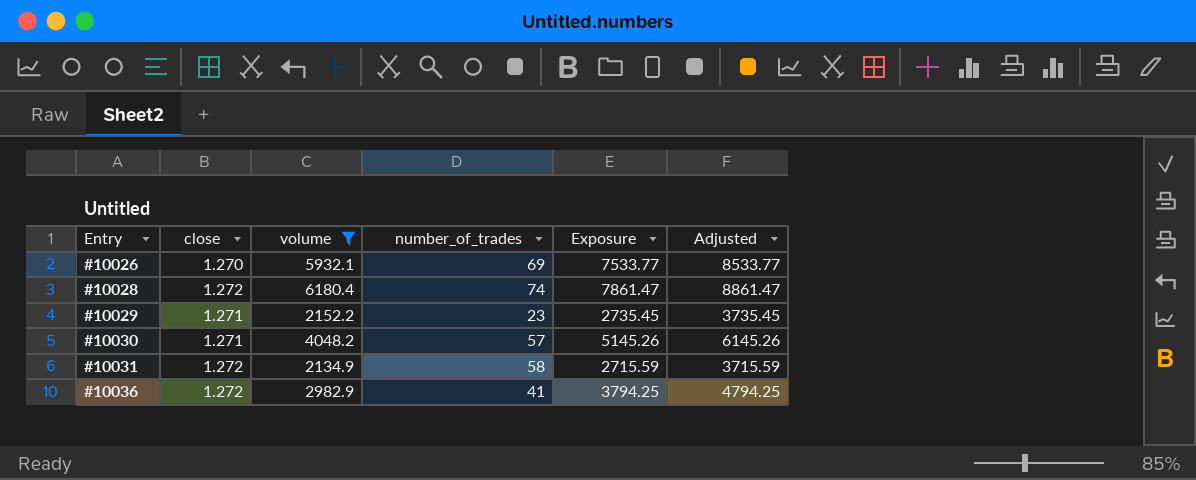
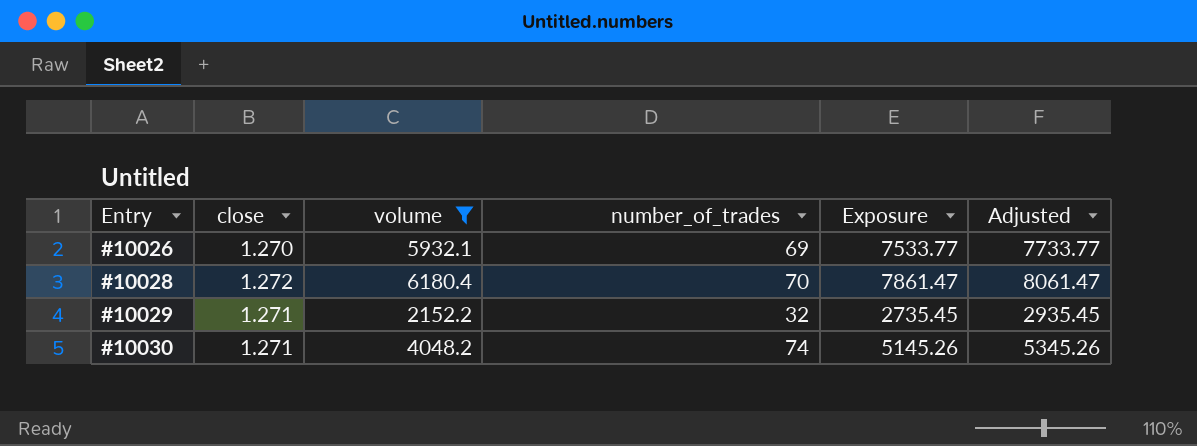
column Adjusted | formula: [Exposure] + 1000 -> [Exposure] + 200
row #10031: 1.272 | 2134.9 | 58 | 2715.59 | 3715.59 -> none
row #10036: 1.272 | 2982.9 | 41 | 3794.25 | 4794.25 -> none
#10028 | number_of_trades: 74 -> 70
#10029 | number_of_trades: 23 -> 32
#10030 | number_of_trades: 57 -> 74

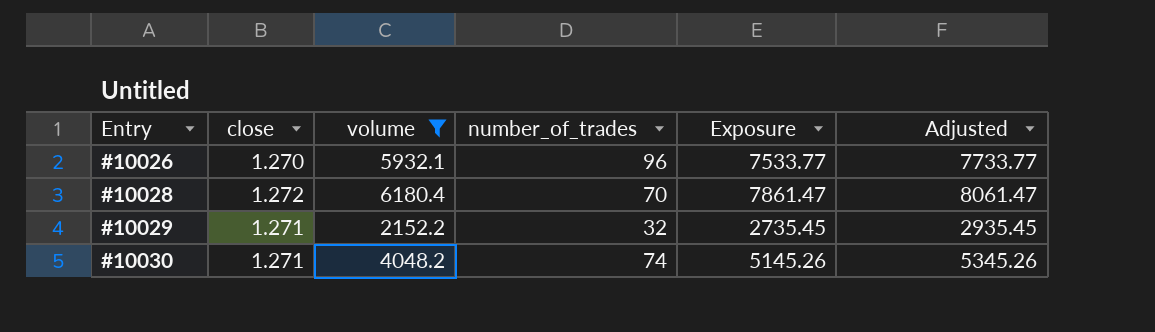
#10026 | number_of_trades: 69 -> 96

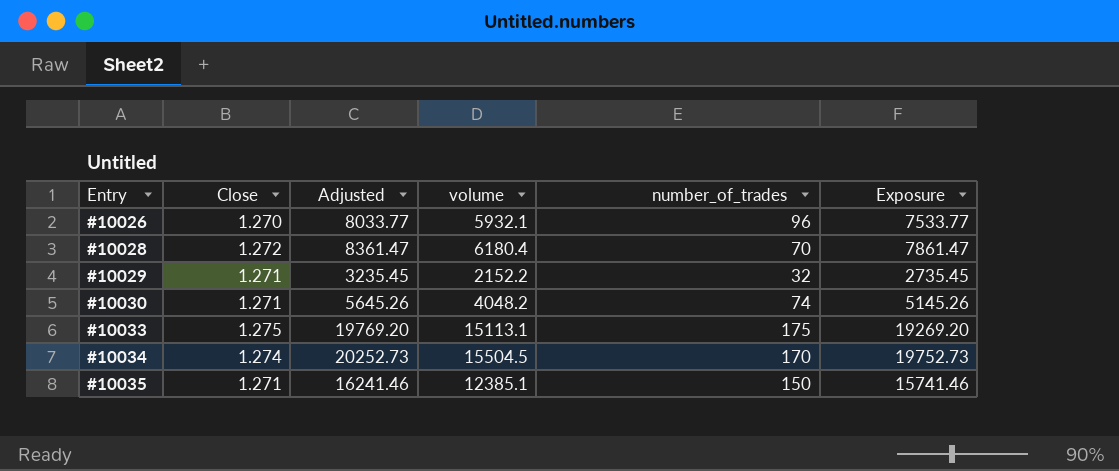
filter: volume <= 6180.4 -> none
column name: close -> Close
column Adjusted | formula: [Exposure] + 200 -> [Exposure] + 500
column Adjusted | position: 6 -> 3

